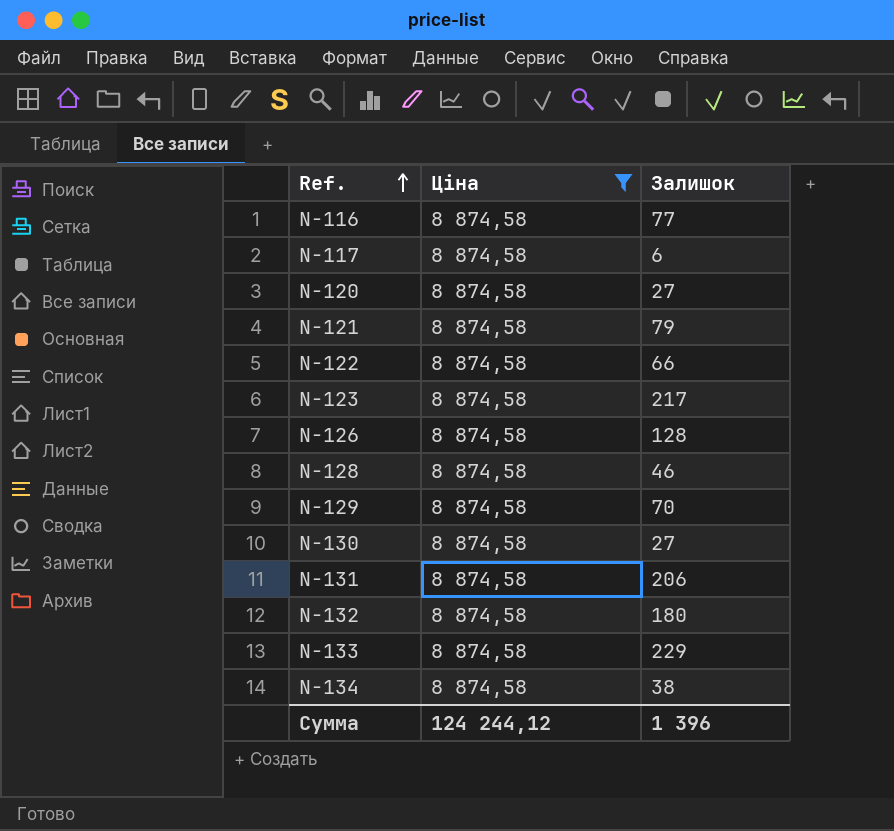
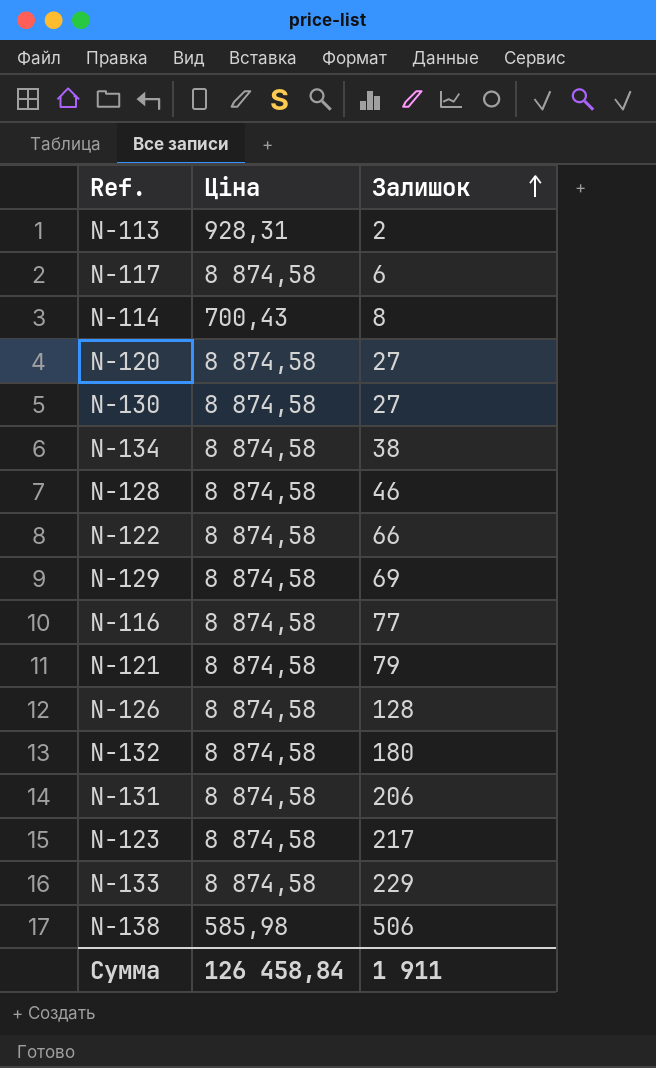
filter: Ціна = 8 874,58 -> none
row order: Ref. ascending -> Залишок ascending
N-129 | Залишок: 70 -> 69
Сумма | Ціна: 124 244,12 -> 126 458,84
Сумма | Залишок: 1 396 -> 1 911

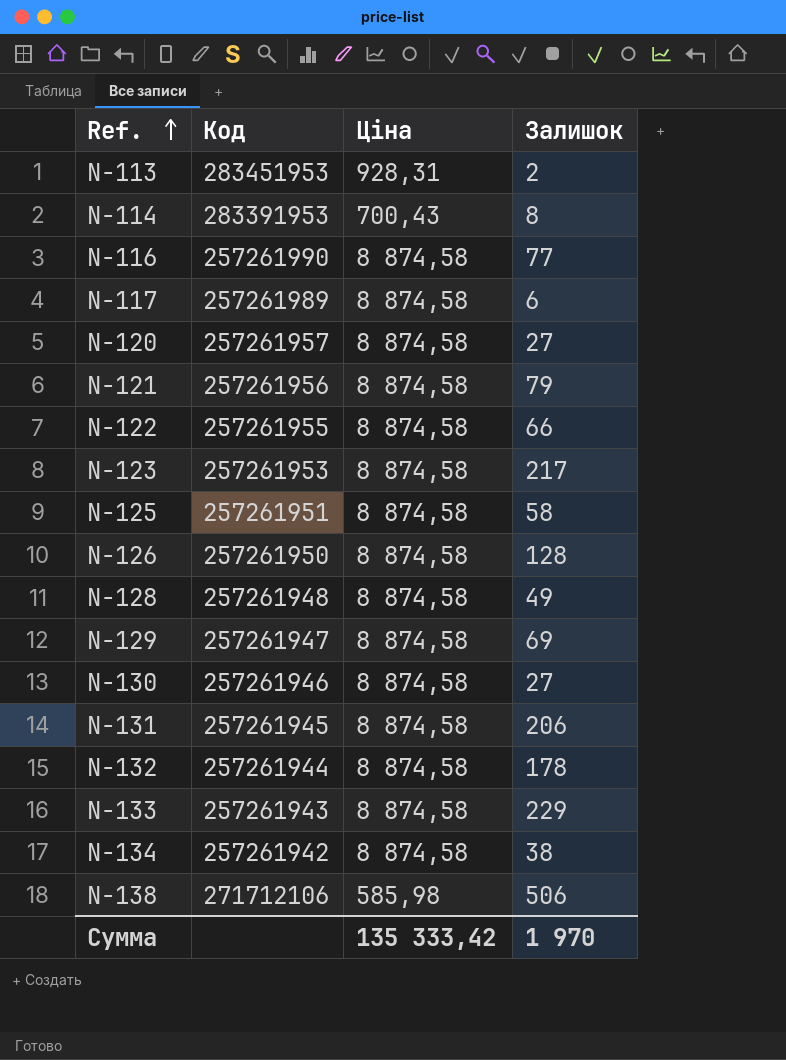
row order: Залишок ascending -> Ref. ascending
column Код | position: none -> 2
row N-125: none -> 257261951 | 8 874,58 | 58
N-128 | Залишок: 46 -> 49
N-132 | Залишок: 180 -> 178
Сумма | Ціна: 126 458,84 -> 135 333,42
Сумма | Залишок: 1 911 -> 1 970

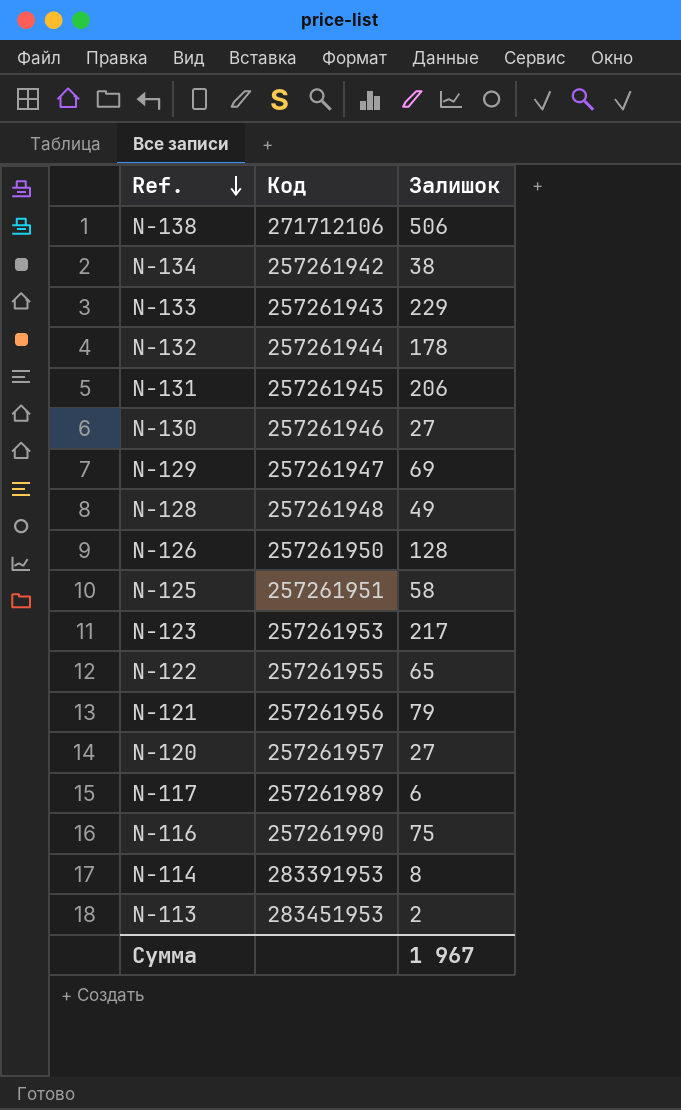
row order: Ref. ascending -> Ref. descending
column Ціна | position: 3 -> none
N-122 | Залишок: 66 -> 65
N-116 | Залишок: 77 -> 75
Сумма | Залишок: 1 970 -> 1 967

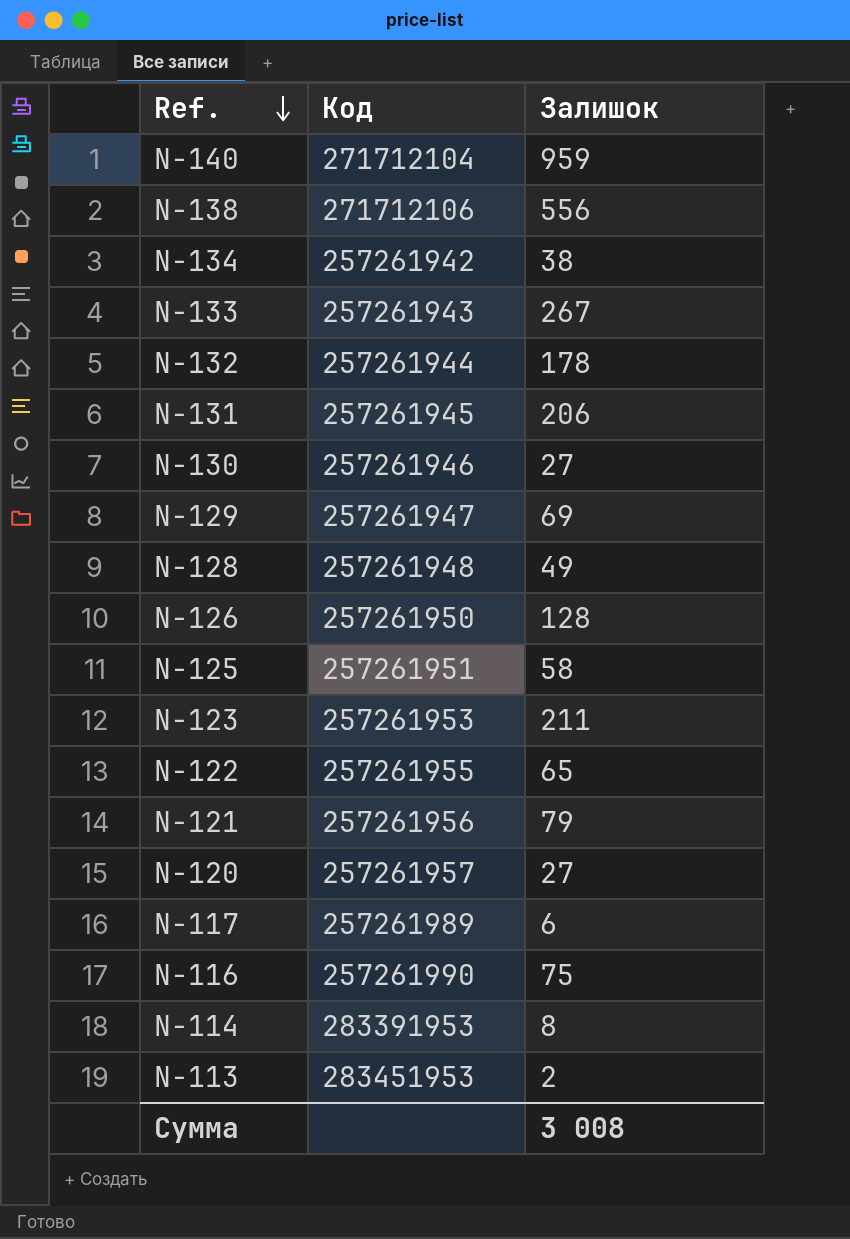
row N-140: none -> 271712104 | 959
N-138 | Залишок: 506 -> 556
N-133 | Залишок: 229 -> 267
N-123 | Залишок: 217 -> 211
Сумма | Залишок: 1 967 -> 3 008

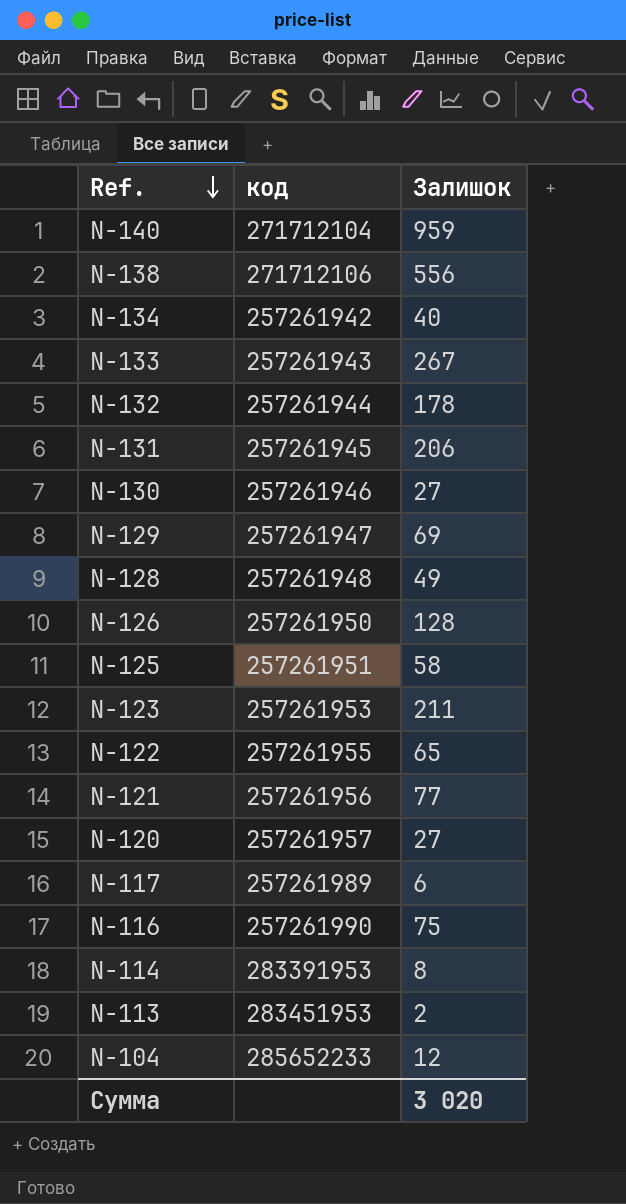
column name: Код -> код
N-134 | Залишок: 38 -> 40
N-121 | Залишок: 79 -> 77
row N-104: none -> 285652233 | 12
Сумма | Залишок: 3 008 -> 3 020

